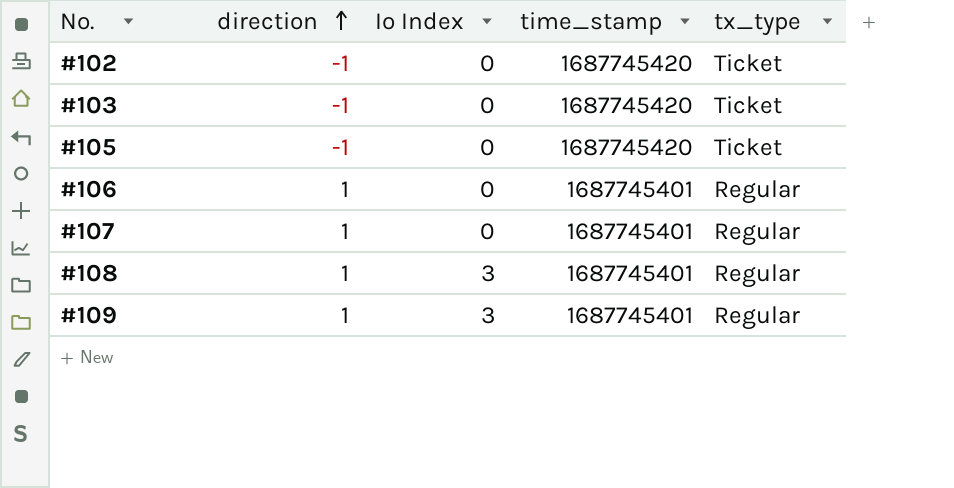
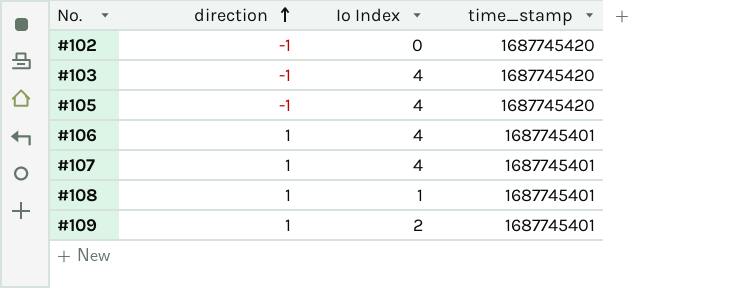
column tx_type | position: 5 -> none
#103 | Io Index: 0 -> 4
#105 | Io Index: 0 -> 4
#106 | Io Index: 0 -> 4
#107 | Io Index: 0 -> 4
#108 | Io Index: 3 -> 1
#109 | Io Index: 3 -> 2

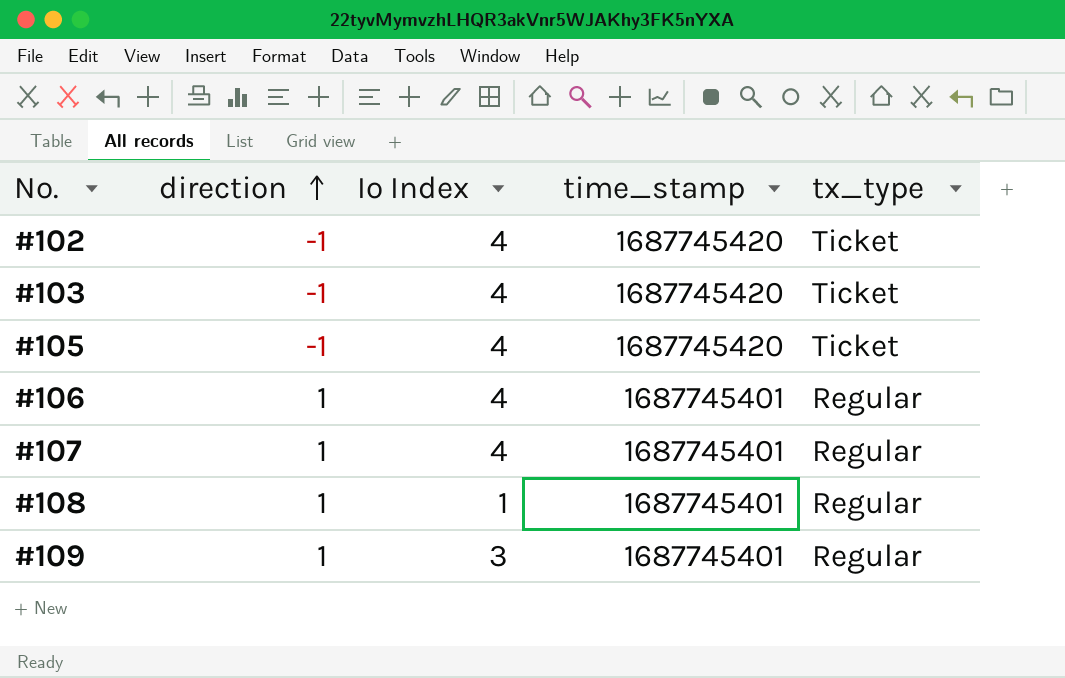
column tx_type | position: none -> 5
#102 | Io Index: 0 -> 4
#109 | Io Index: 2 -> 3

